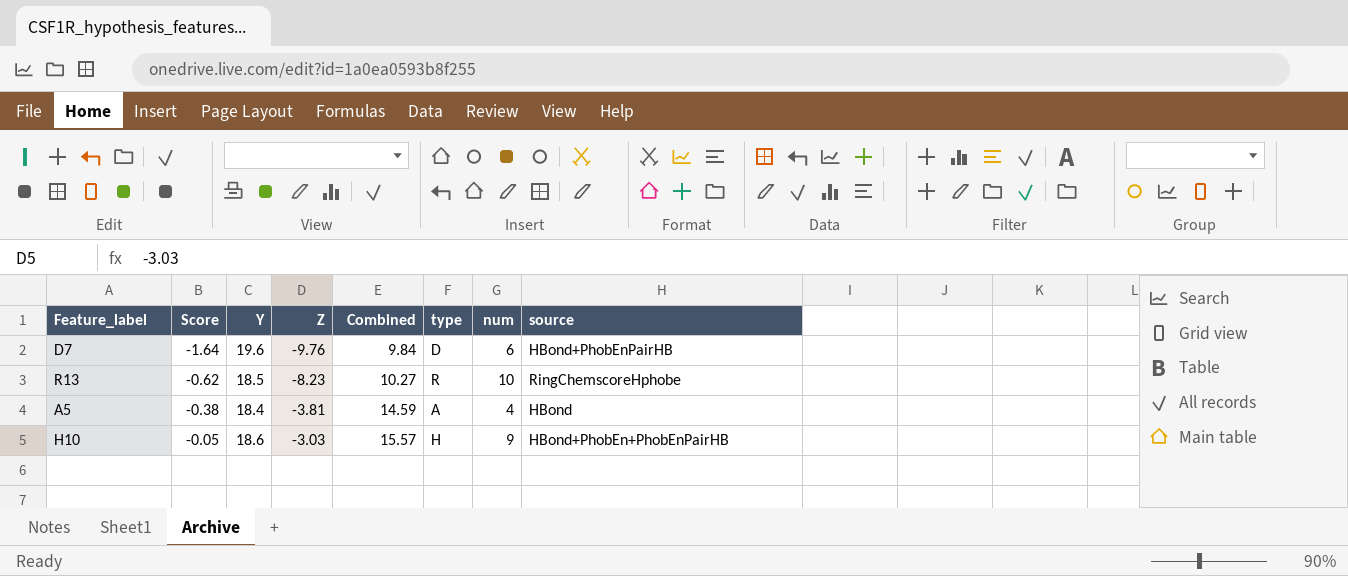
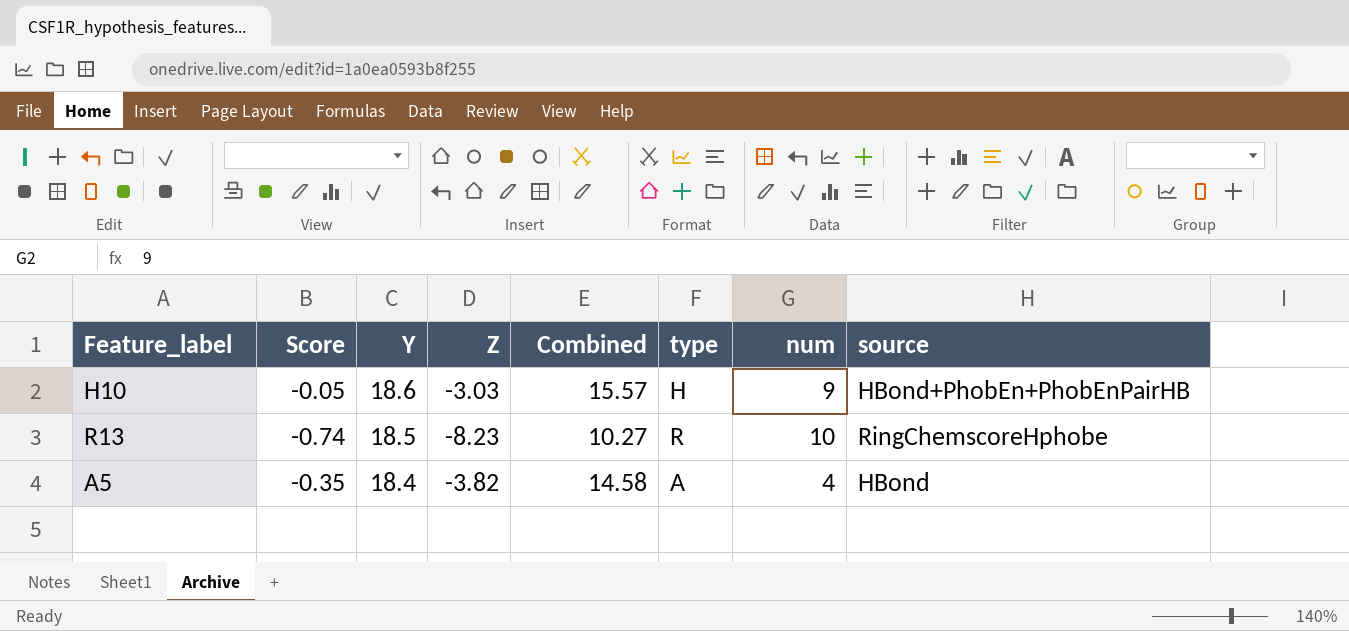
row order: Score ascending -> Y descending
row D7: -1.64 | 19.6 | -9.76 | 9.84 | D | 6 | HBond+PhobEnPairHB -> none
R13 | Score: -0.62 -> -0.74
A5 | Score: -0.38 -> -0.35
A5 | Z: -3.81 -> -3.82
A5 | Combined: 14.59 -> 14.58

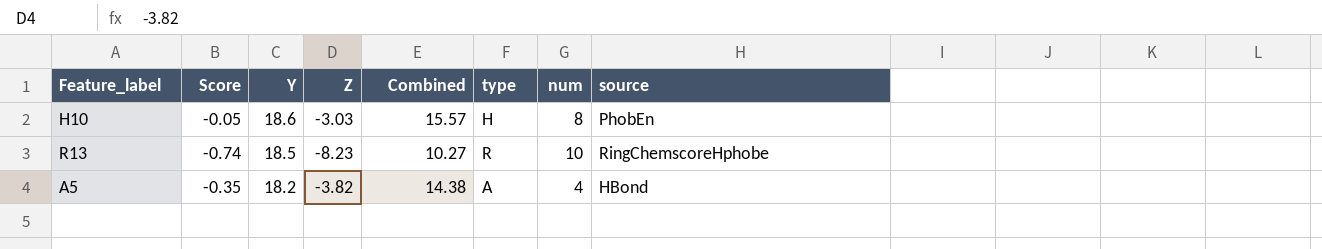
H10 | num: 9 -> 8
H10 | source: HBond+PhobEn+PhobEnPairHB -> PhobEn
A5 | Y: 18.4 -> 18.2
A5 | Combined: 14.58 -> 14.38

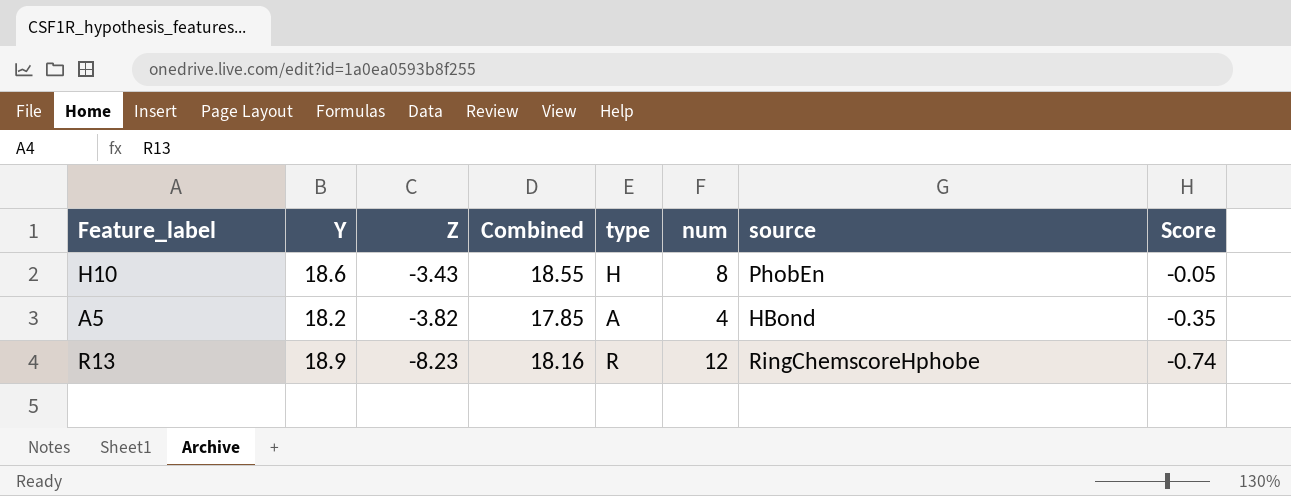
row order: Y descending -> Z descending
column Combined | formula: [Y] + [Z] -> [Y] + [Score]
column Score | position: 2 -> 8
H10 | Z: -3.03 -> -3.43
R13 | Y: 18.5 -> 18.9
R13 | num: 10 -> 12

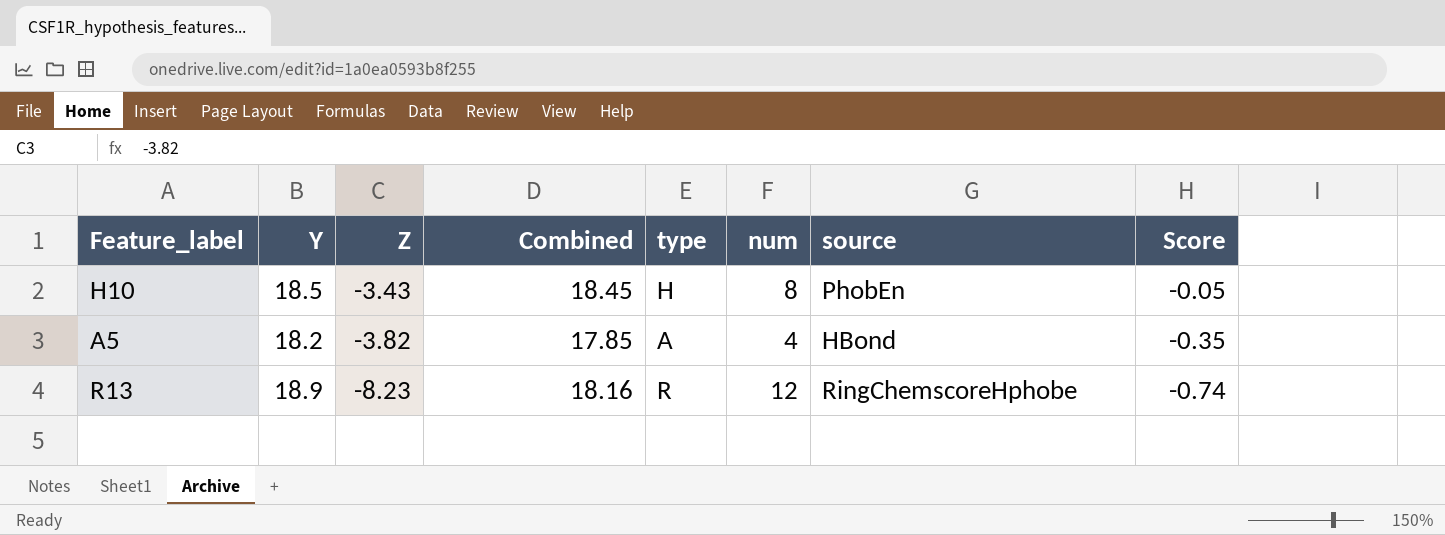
H10 | Y: 18.6 -> 18.5
H10 | Combined: 18.55 -> 18.45

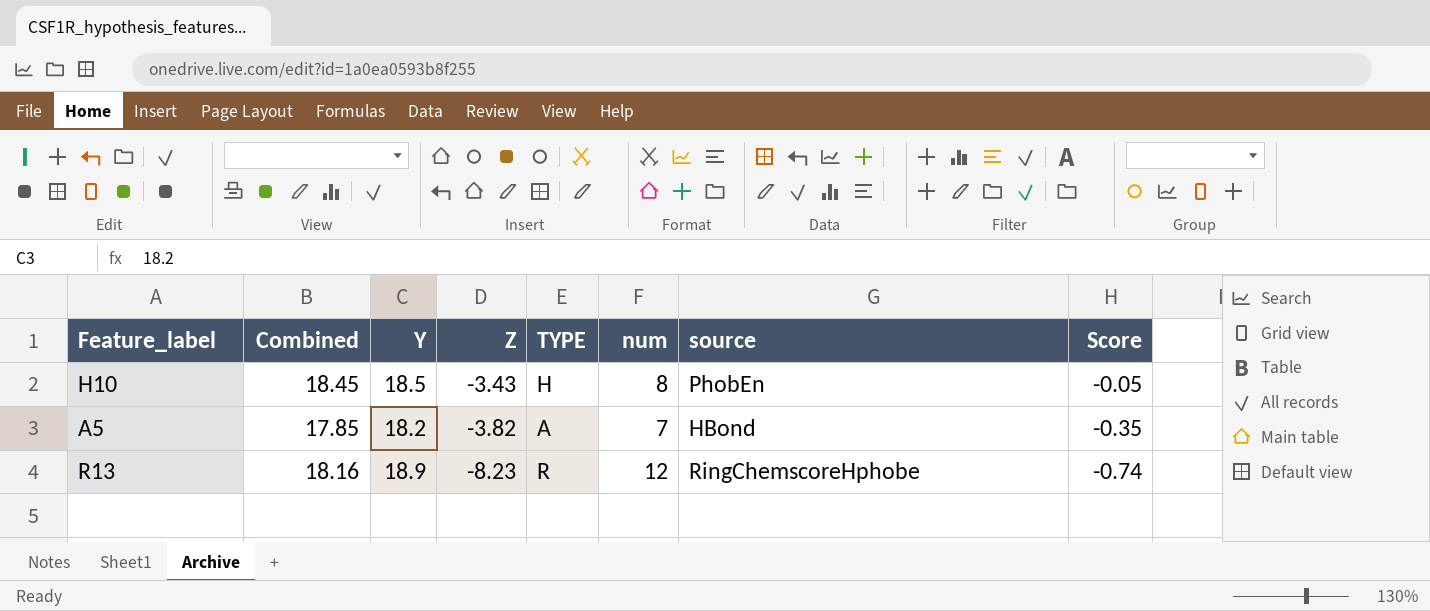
column Combined | position: 4 -> 2
column name: type -> TYPE
A5 | num: 4 -> 7

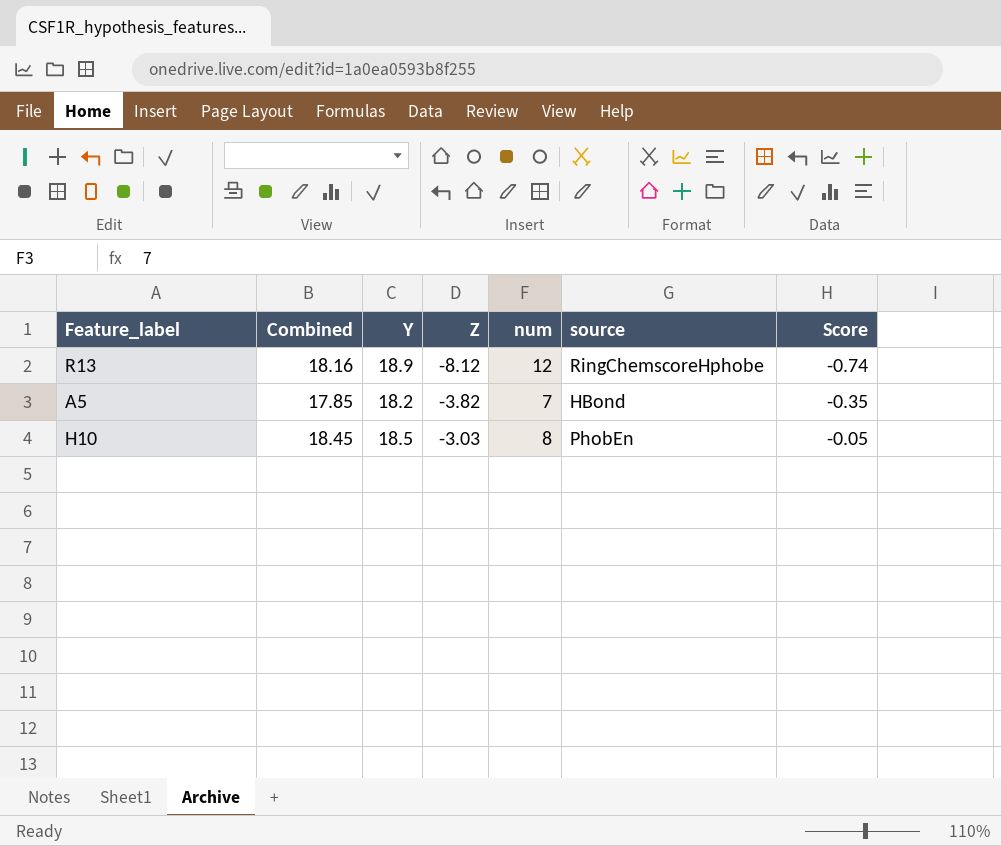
row order: Z descending -> Z ascending
column TYPE | position: 5 -> none
R13 | Z: -8.23 -> -8.12
H10 | Z: -3.43 -> -3.03

